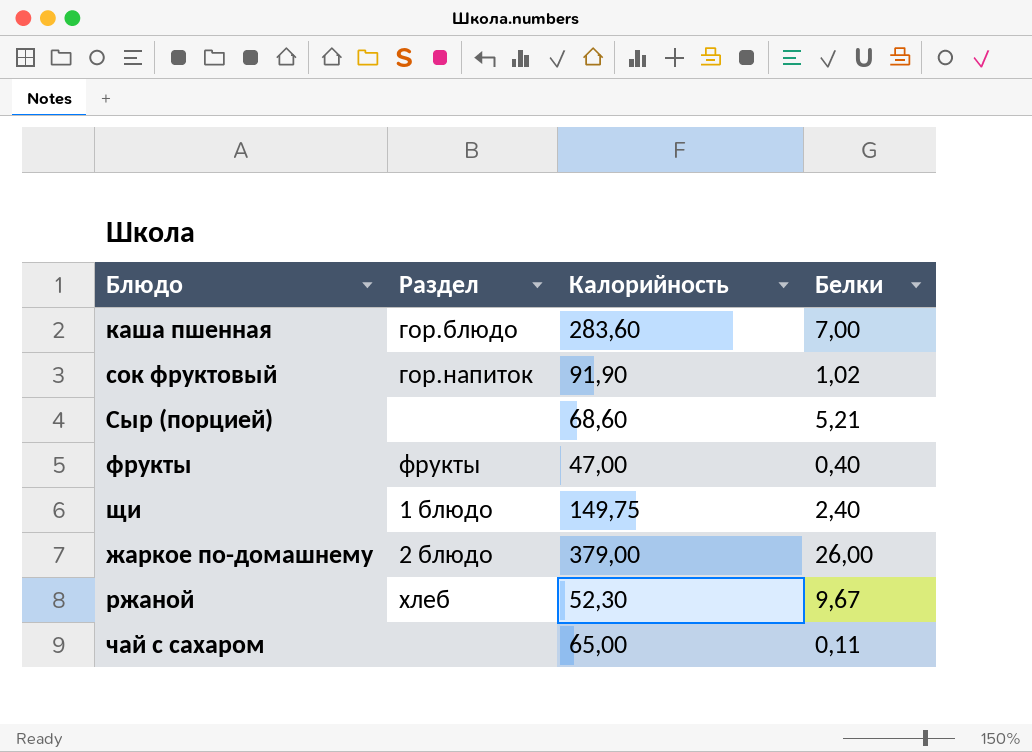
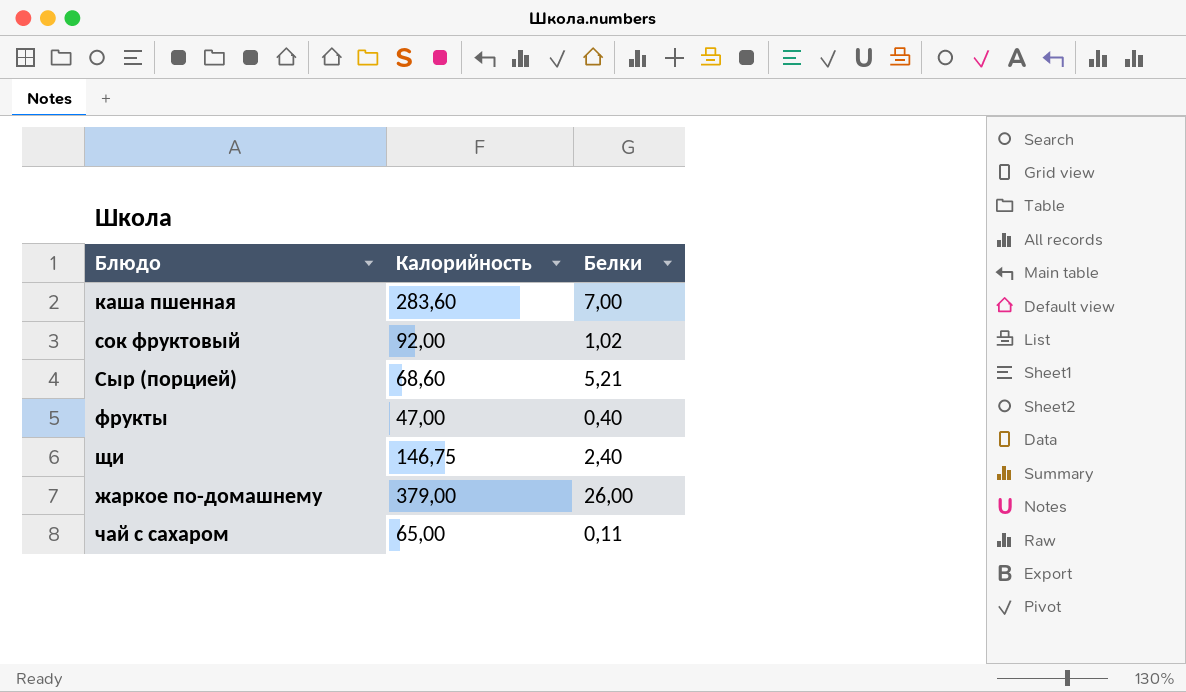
column Раздел | position: 2 -> none
row ржаной: хлеб | 52,30 | 9,67 -> none
сок фруктовый | Калорийность: 91,90 -> 92,00
щи | Калорийность: 149,75 -> 146,75

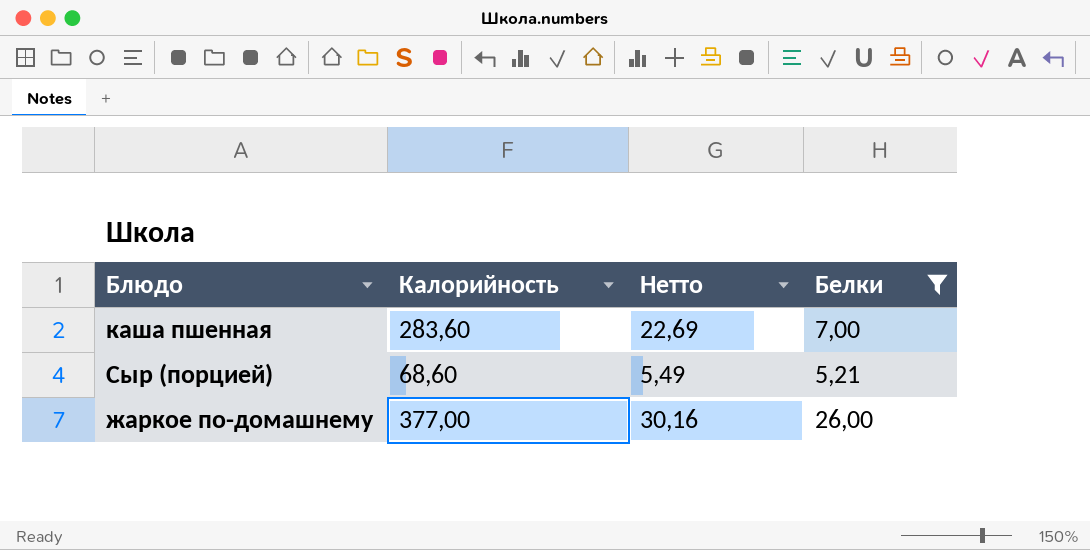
filter: none -> Белки >= 5,21
column Нетто | formula: none -> [Калорийность] * 0,08
жаркое по-домашнему | Калорийность: 379,00 -> 377,00

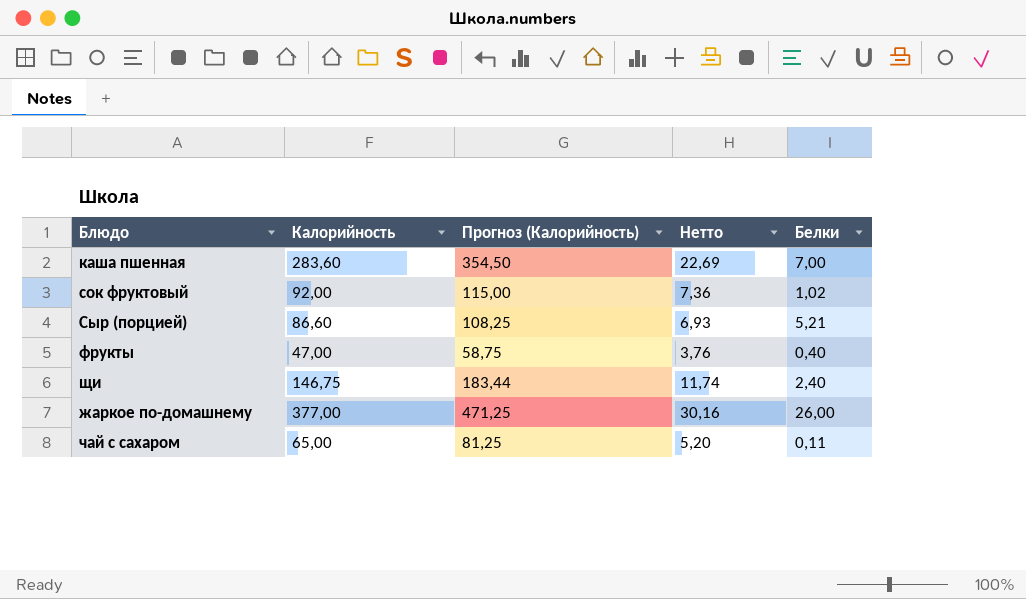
filter: Белки >= 5,21 -> none
column Прогноз (Калорийность) | formula: none -> [Калорийность] * 1,25
Сыр (порцией) | Калорийность: 68,60 -> 86,60
Сыр (порцией) | Нетто: 5,49 -> 6,93

